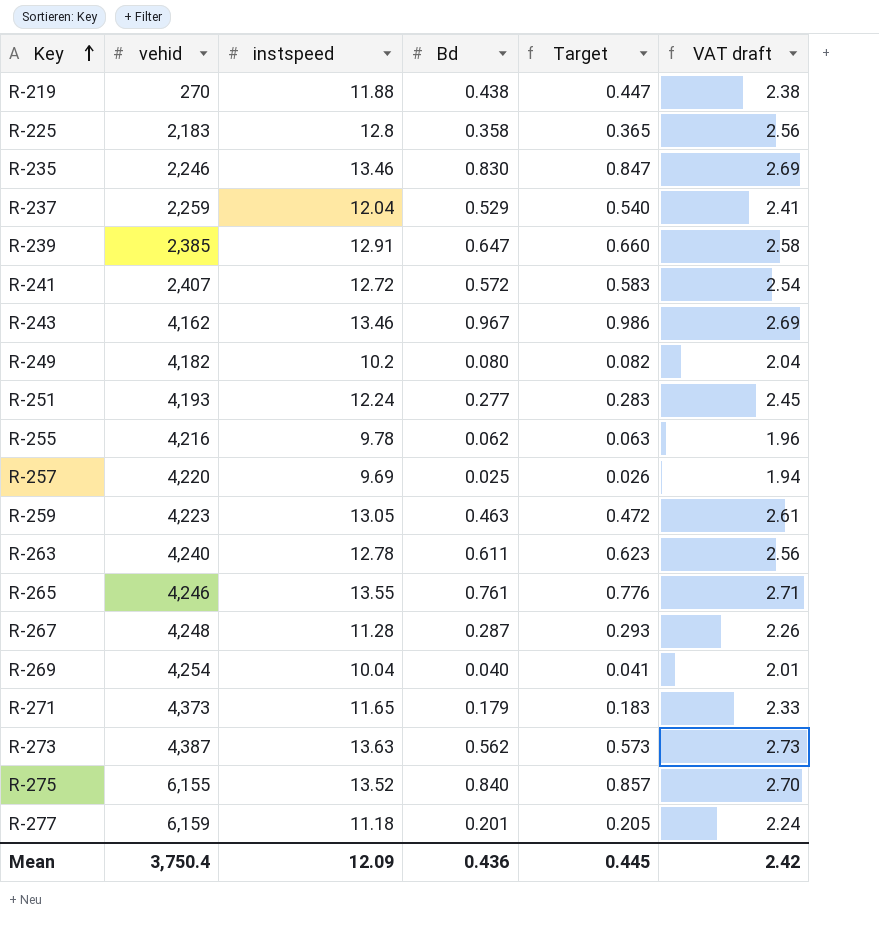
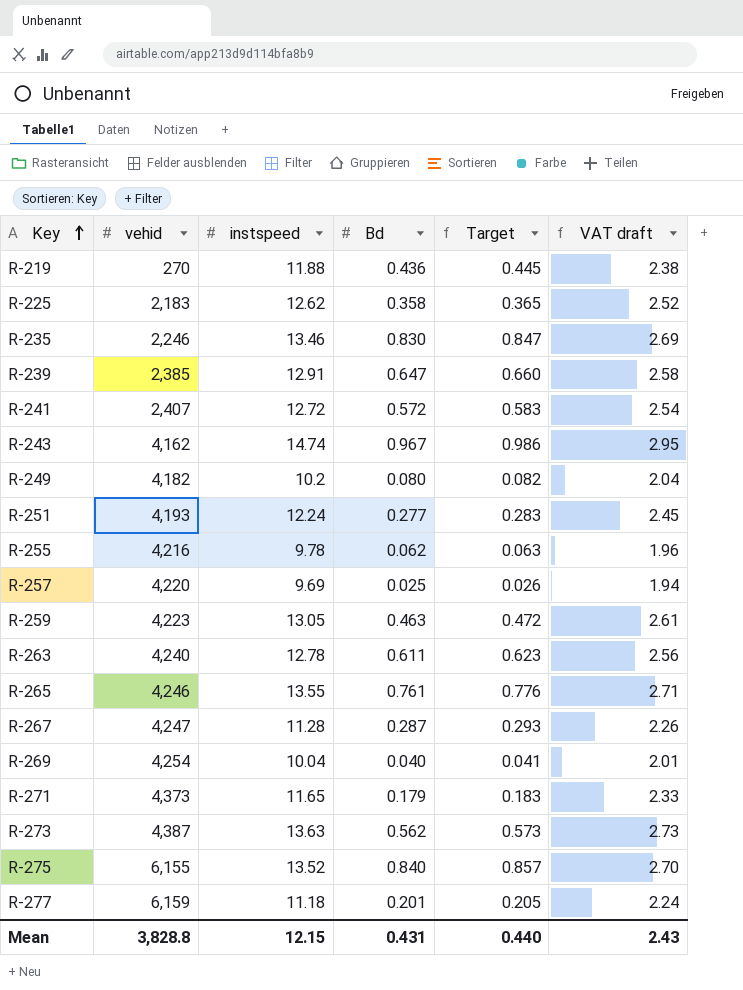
row R-237: 2,259 | 12.04 | 0.529 | 0.540 | 2.41 -> none
R-219 | Bd: 0.438 -> 0.436
R-219 | Target: 0.447 -> 0.445
R-225 | instspeed: 12.8 -> 12.62
R-225 | VAT draft: 2.56 -> 2.52
R-243 | instspeed: 13.46 -> 14.74
R-243 | VAT draft: 2.69 -> 2.95
R-267 | vehid: 4,248 -> 4,247
Mean | vehid: 3,750.4 -> 3,828.8
Mean | instspeed: 12.09 -> 12.15
Mean | Bd: 0.436 -> 0.431
Mean | Target: 0.445 -> 0.440
Mean | VAT draft: 2.42 -> 2.43

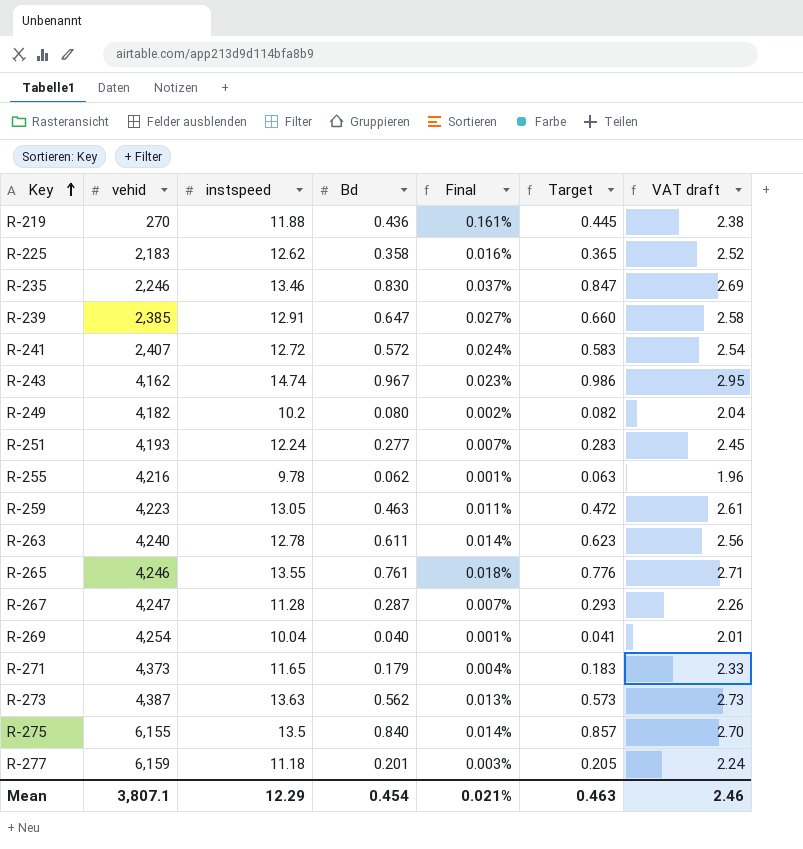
column Final | formula: none -> [Bd] / [vehid]
row R-257: 4,220 | 9.69 | 0.025 | 0.026 | 1.94 -> none
R-275 | instspeed: 13.52 -> 13.5
Mean | vehid: 3,828.8 -> 3,807.1
Mean | instspeed: 12.15 -> 12.29
Mean | Bd: 0.431 -> 0.454
Mean | Target: 0.440 -> 0.463
Mean | VAT draft: 2.43 -> 2.46

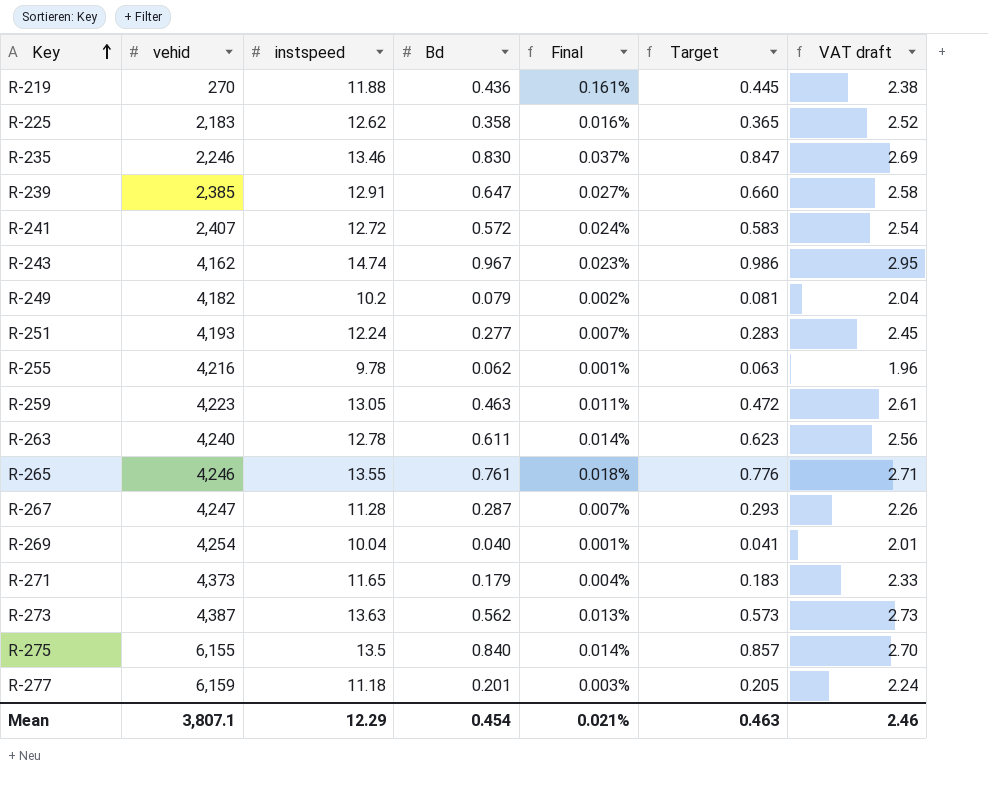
R-249 | Bd: 0.080 -> 0.079
R-249 | Target: 0.082 -> 0.081

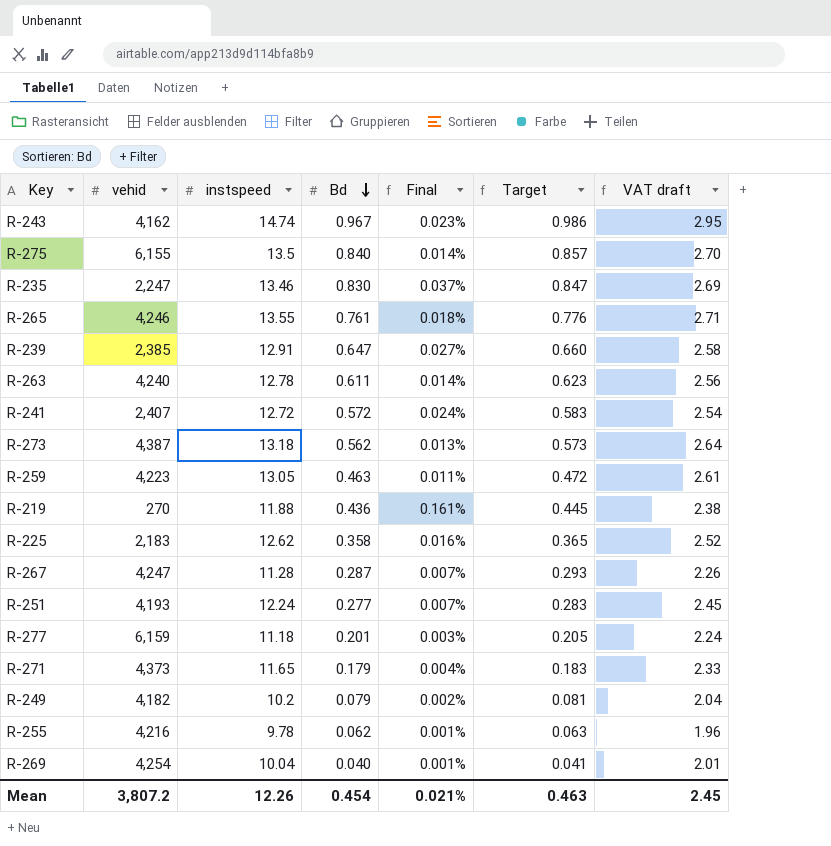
row order: Key ascending -> Bd descending
R-235 | vehid: 2,246 -> 2,247
R-273 | instspeed: 13.63 -> 13.18
R-273 | VAT draft: 2.73 -> 2.64
Mean | vehid: 3,807.1 -> 3,807.2
Mean | instspeed: 12.29 -> 12.26
Mean | VAT draft: 2.46 -> 2.45

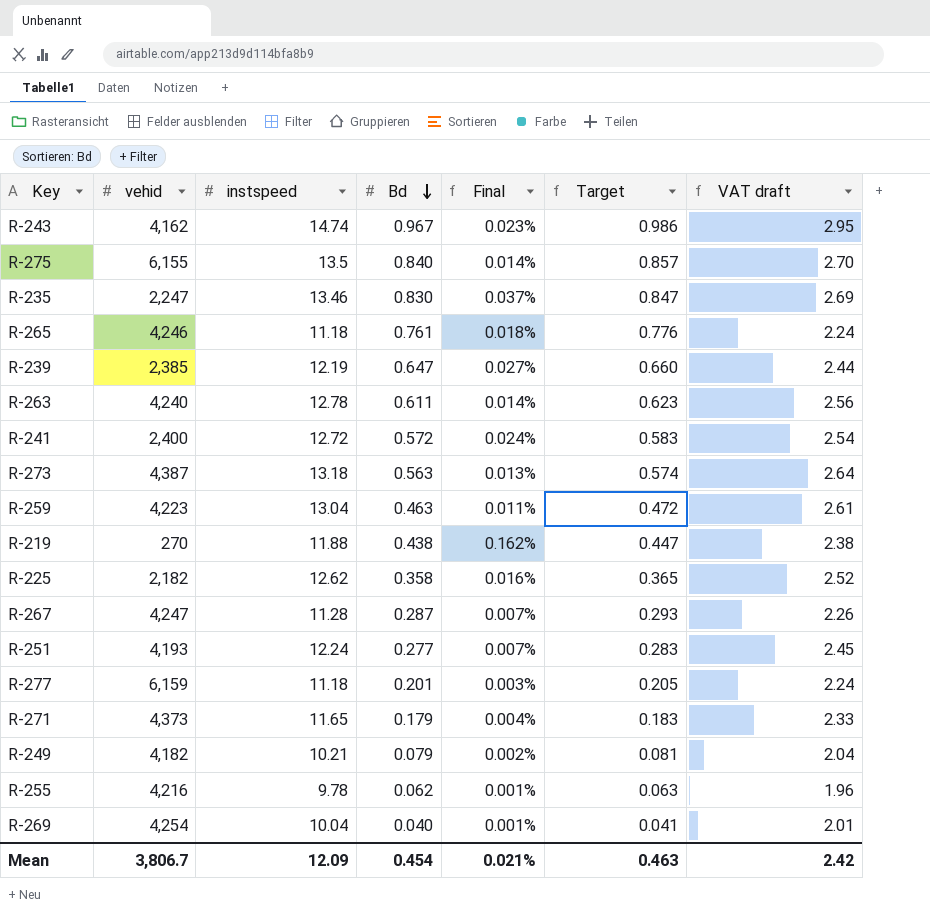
R-265 | instspeed: 13.55 -> 11.18
R-265 | VAT draft: 2.71 -> 2.24
R-239 | instspeed: 12.91 -> 12.19
R-239 | VAT draft: 2.58 -> 2.44
R-241 | vehid: 2,407 -> 2,400
R-273 | Bd: 0.562 -> 0.563
R-273 | Target: 0.573 -> 0.574
R-259 | instspeed: 13.05 -> 13.04
R-219 | Bd: 0.436 -> 0.438
R-219 | Final: 0.161% -> 0.162%
R-219 | Target: 0.445 -> 0.447
R-225 | vehid: 2,183 -> 2,182
R-249 | instspeed: 10.2 -> 10.21
Mean | vehid: 3,807.2 -> 3,806.7
Mean | instspeed: 12.26 -> 12.09
Mean | VAT draft: 2.45 -> 2.42

